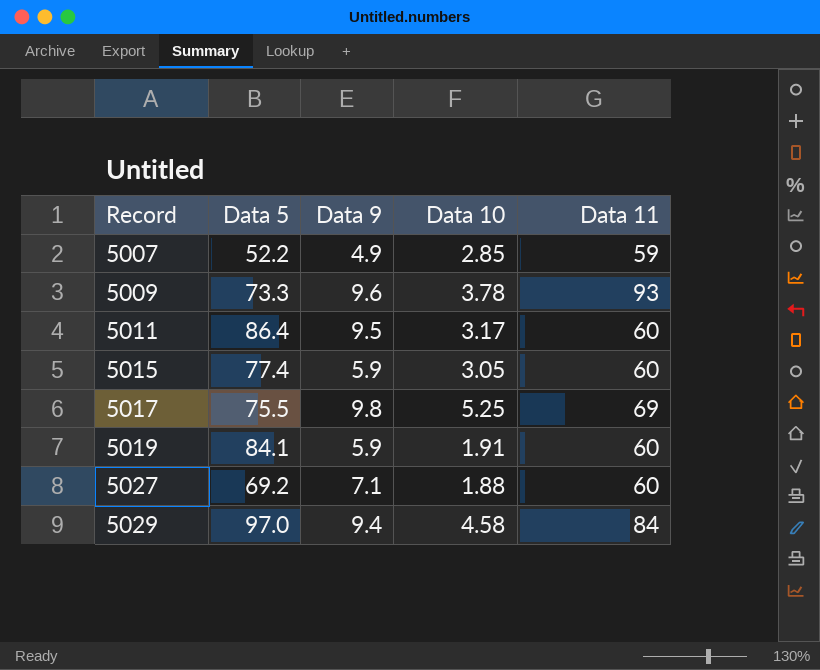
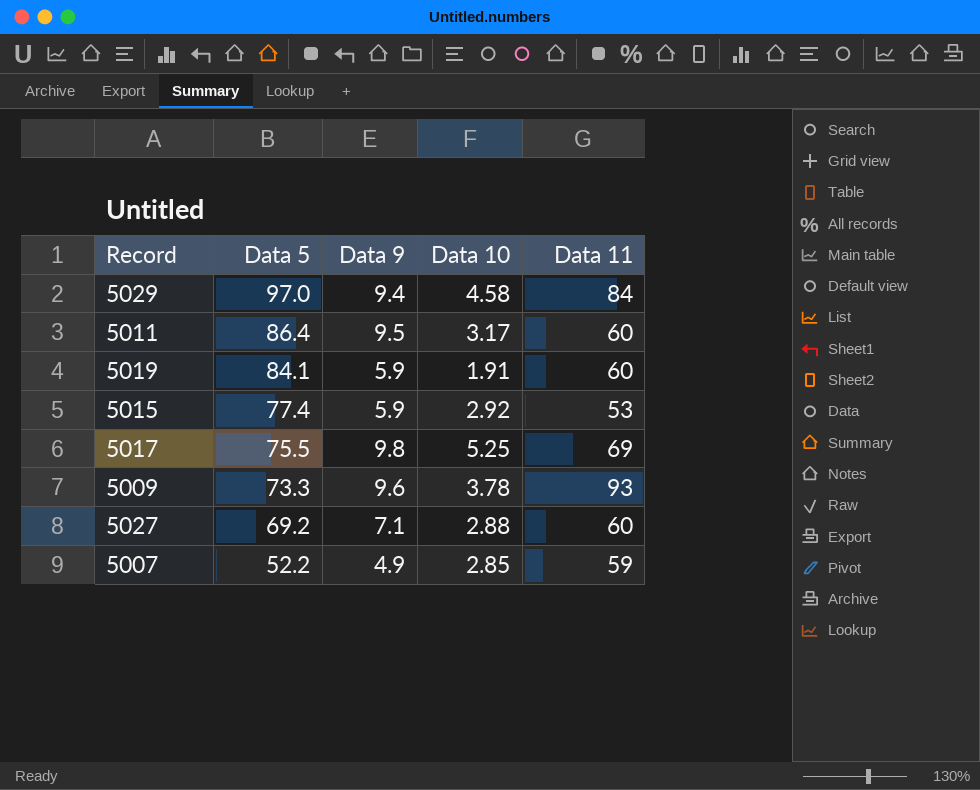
row order: Record ascending -> Data 5 descending
5015 | Data 10: 3.05 -> 2.92
5015 | Data 11: 60 -> 53
5027 | Data 10: 1.88 -> 2.88

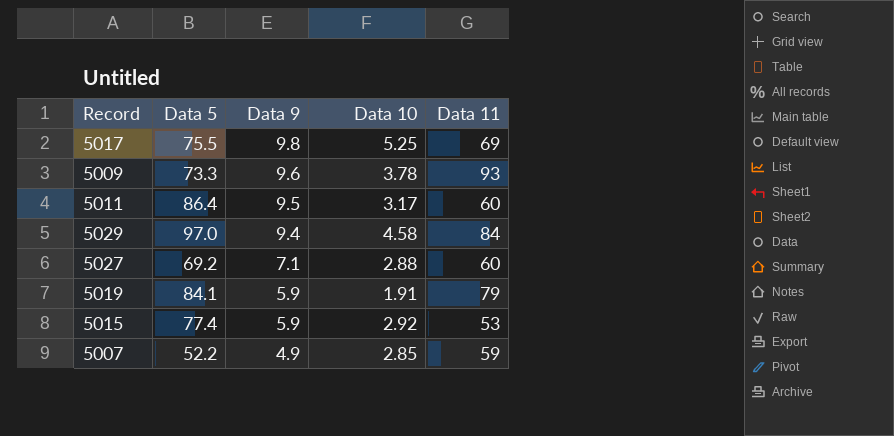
row order: Data 5 descending -> Data 9 descending
5019 | Data 11: 60 -> 79

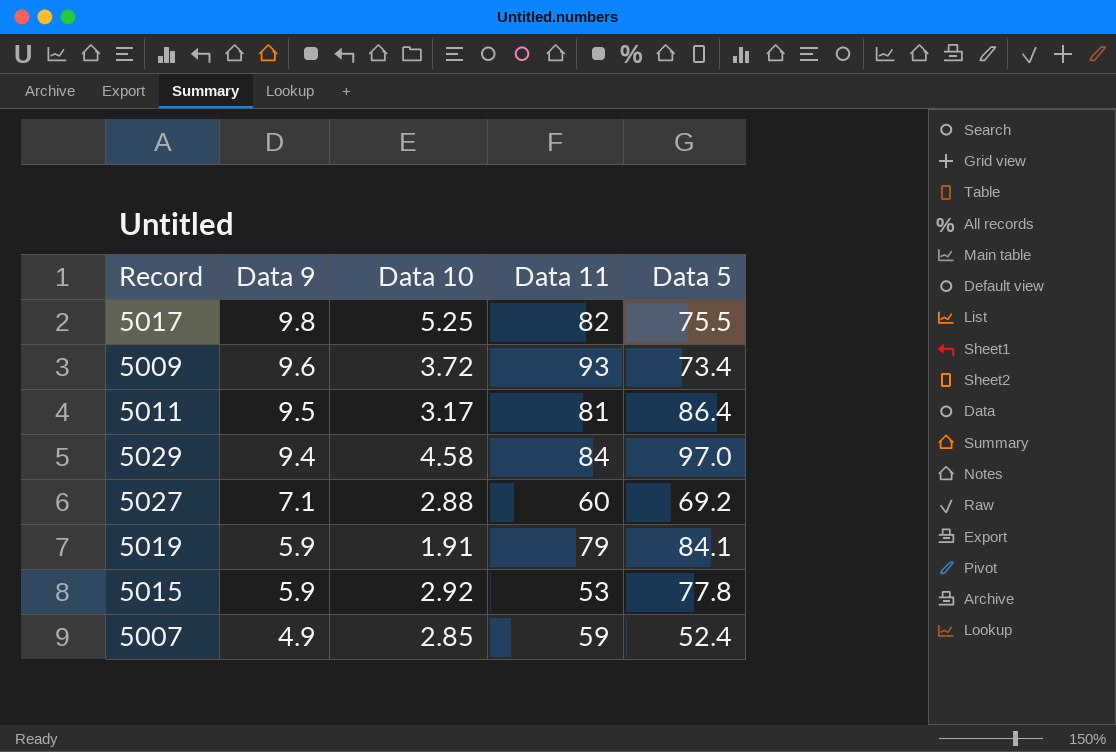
column Data 5 | position: 2 -> 5
5017 | Data 11: 69 -> 82
5009 | Data 10: 3.78 -> 3.72
5009 | Data 5: 73.3 -> 73.4
5011 | Data 11: 60 -> 81
5015 | Data 5: 77.4 -> 77.8
5007 | Data 5: 52.2 -> 52.4

